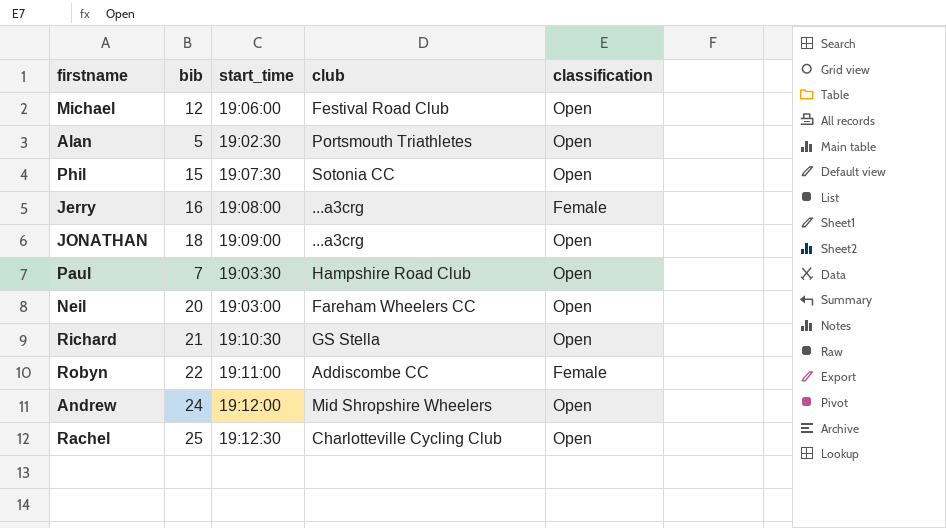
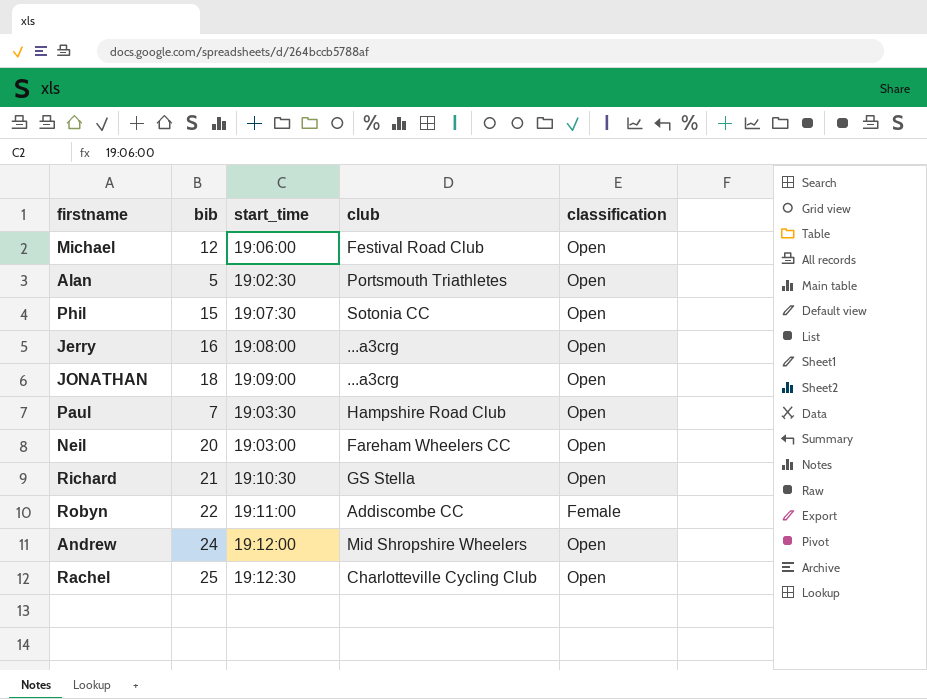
Jerry | classification: Female -> Open

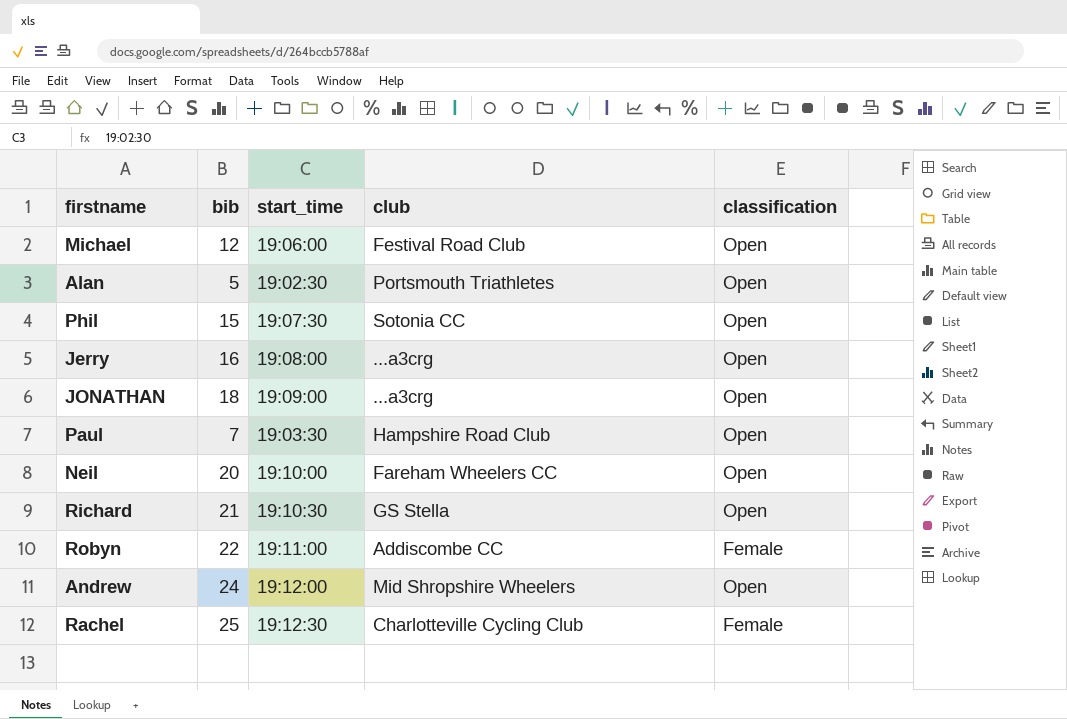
Neil | start_time: 19:03:00 -> 19:10:00
Rachel | classification: Open -> Female

